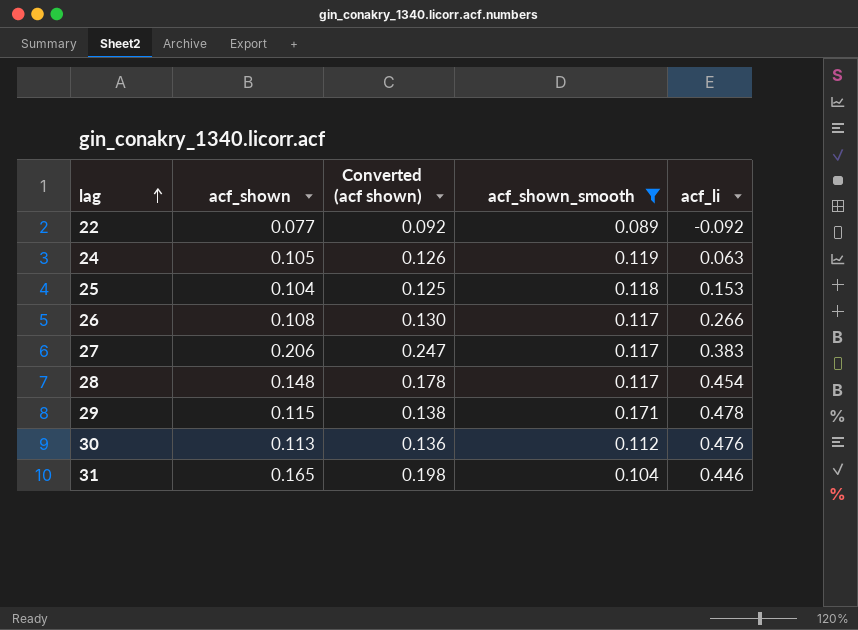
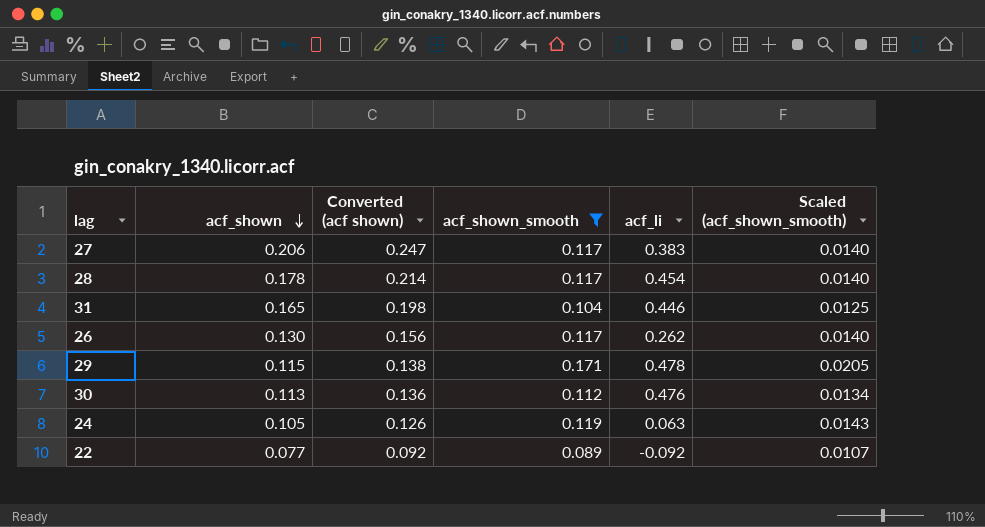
row order: lag ascending -> acf_shown descending
column Scaled (acf_shown_smooth) | formula: none -> [acf_shown_smooth] * 0.12
row 25: 0.104 | 0.125 | 0.118 | 0.153 -> none
28 | acf_shown: 0.148 -> 0.178
28 | Converted (acf shown): 0.178 -> 0.214
26 | acf_shown: 0.108 -> 0.130
26 | Converted (acf shown): 0.130 -> 0.156
26 | acf_li: 0.266 -> 0.262

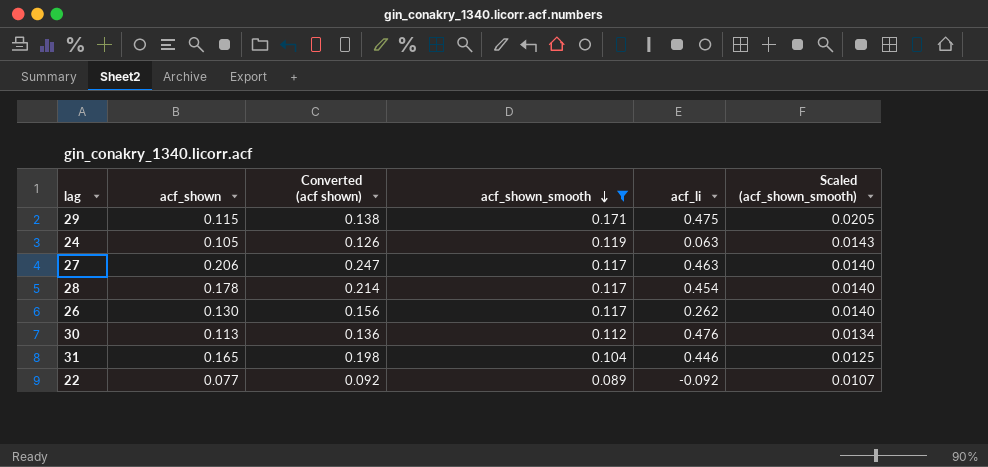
row order: acf_shown descending -> acf_shown_smooth descending
29 | acf_li: 0.478 -> 0.475
27 | acf_li: 0.383 -> 0.463

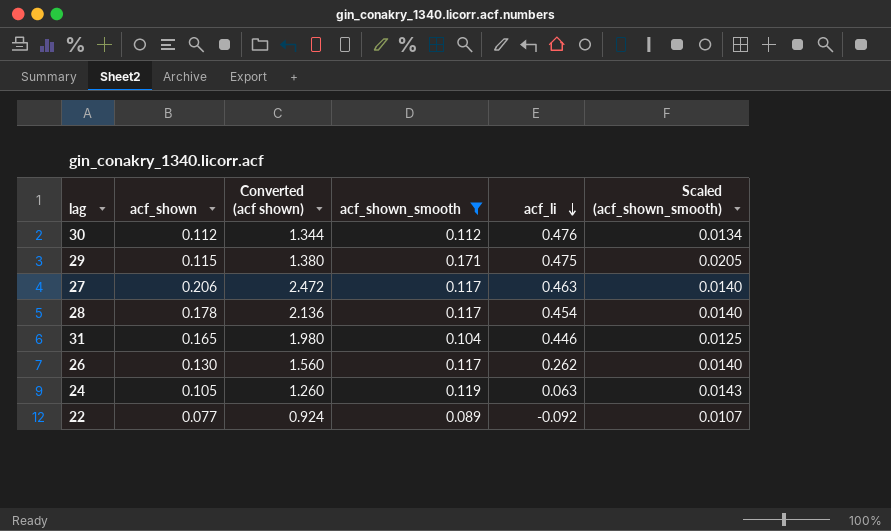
row order: acf_shown_smooth descending -> acf_li descending
column Converted (acf shown) | formula: [acf_shown] * 1.2 -> [acf_shown] * 12
30 | acf_shown: 0.113 -> 0.112

